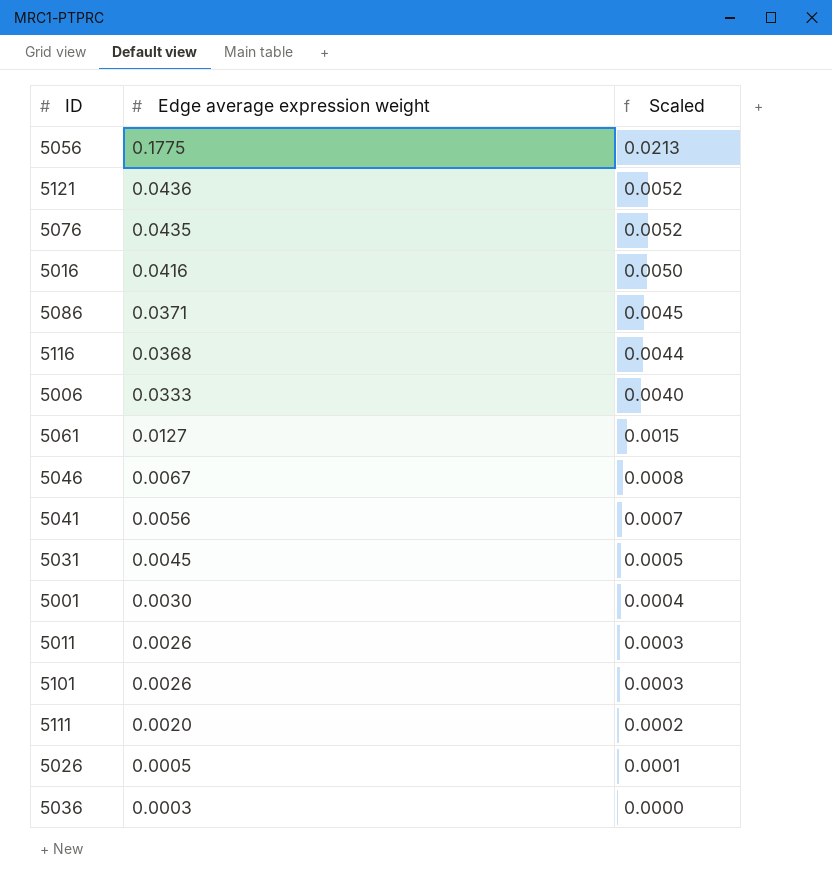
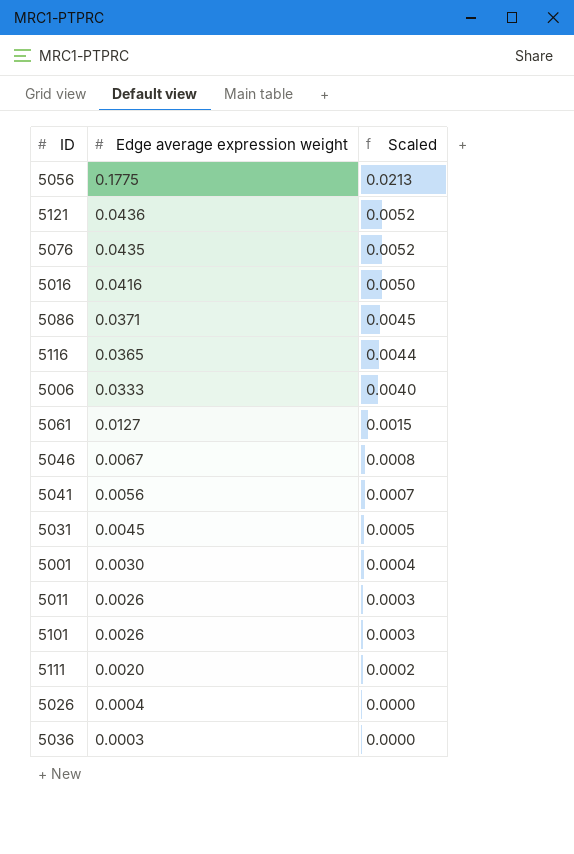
5116 | Edge average expression weight: 0.0368 -> 0.0365
5026 | Edge average expression weight: 0.0005 -> 0.0004
5026 | Scaled: 0.0001 -> 0.0000

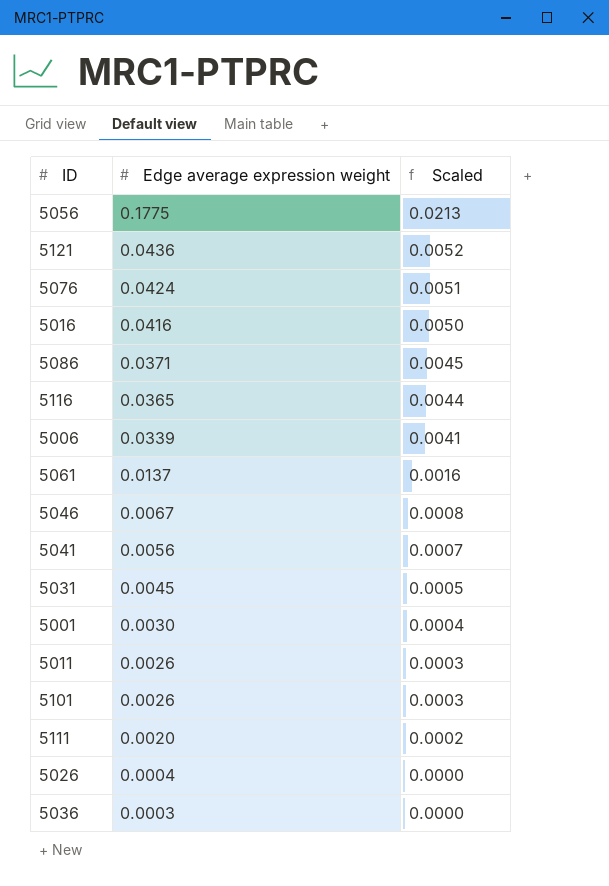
5076 | Edge average expression weight: 0.0435 -> 0.0424
5076 | Scaled: 0.0052 -> 0.0051
5006 | Edge average expression weight: 0.0333 -> 0.0339
5006 | Scaled: 0.0040 -> 0.0041
5061 | Edge average expression weight: 0.0127 -> 0.0137
5061 | Scaled: 0.0015 -> 0.0016

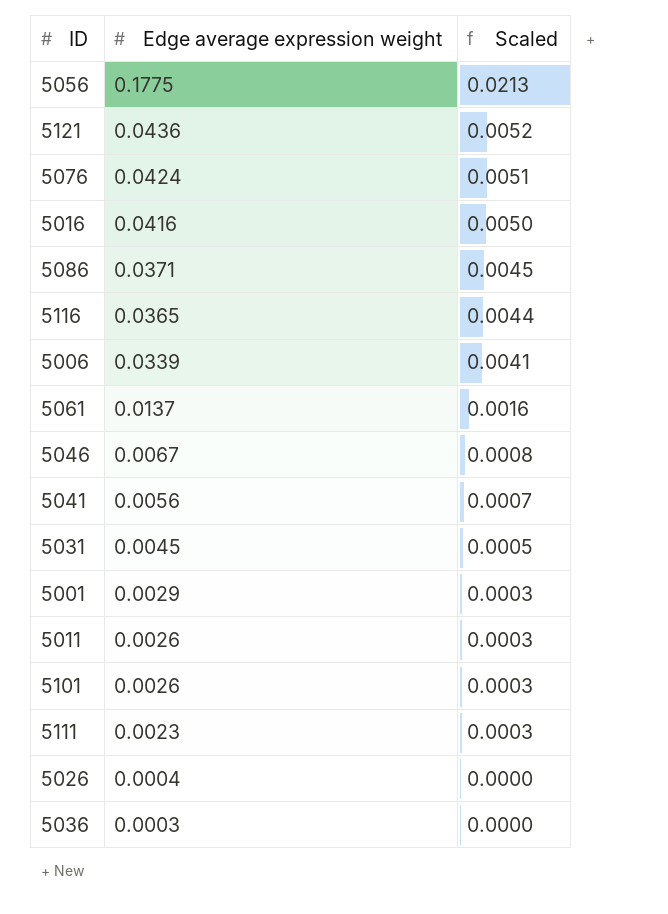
5001 | Edge average expression weight: 0.0030 -> 0.0029
5001 | Scaled: 0.0004 -> 0.0003
5111 | Edge average expression weight: 0.0020 -> 0.0023
5111 | Scaled: 0.0002 -> 0.0003

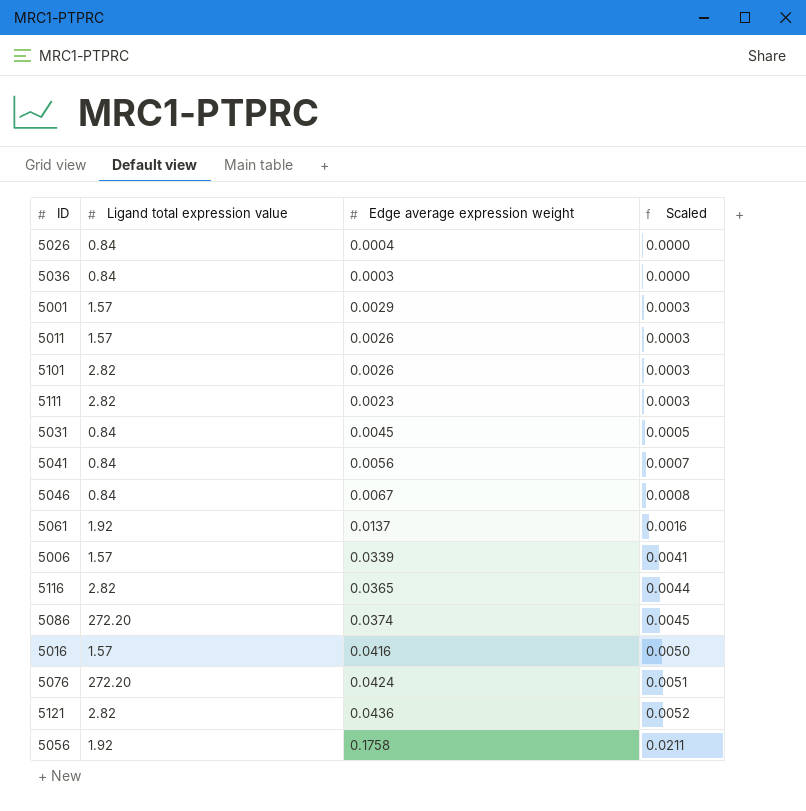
row order: Edge average expression weight descending -> Scaled ascending
column Ligand total expression value | position: none -> 2
5086 | Edge average expression weight: 0.0371 -> 0.0374
5056 | Edge average expression weight: 0.1775 -> 0.1758
5056 | Scaled: 0.0213 -> 0.0211

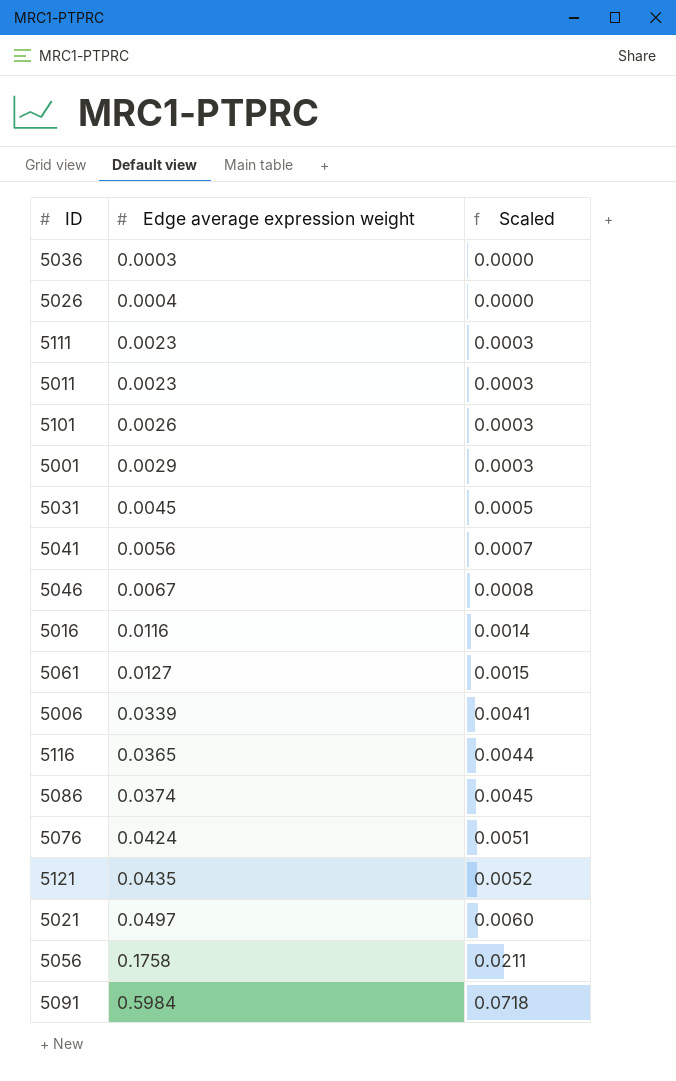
row order: Scaled ascending -> Edge average expression weight ascending
column Ligand total expression value | position: 2 -> none
5011 | Edge average expression weight: 0.0026 -> 0.0023
5016 | Edge average expression weight: 0.0416 -> 0.0116
5016 | Scaled: 0.0050 -> 0.0014
5061 | Edge average expression weight: 0.0137 -> 0.0127
5061 | Scaled: 0.0016 -> 0.0015
5121 | Edge average expression weight: 0.0436 -> 0.0435
row 5021: none -> 0.0497 | 0.0060
row 5091: none -> 0.5984 | 0.0718

